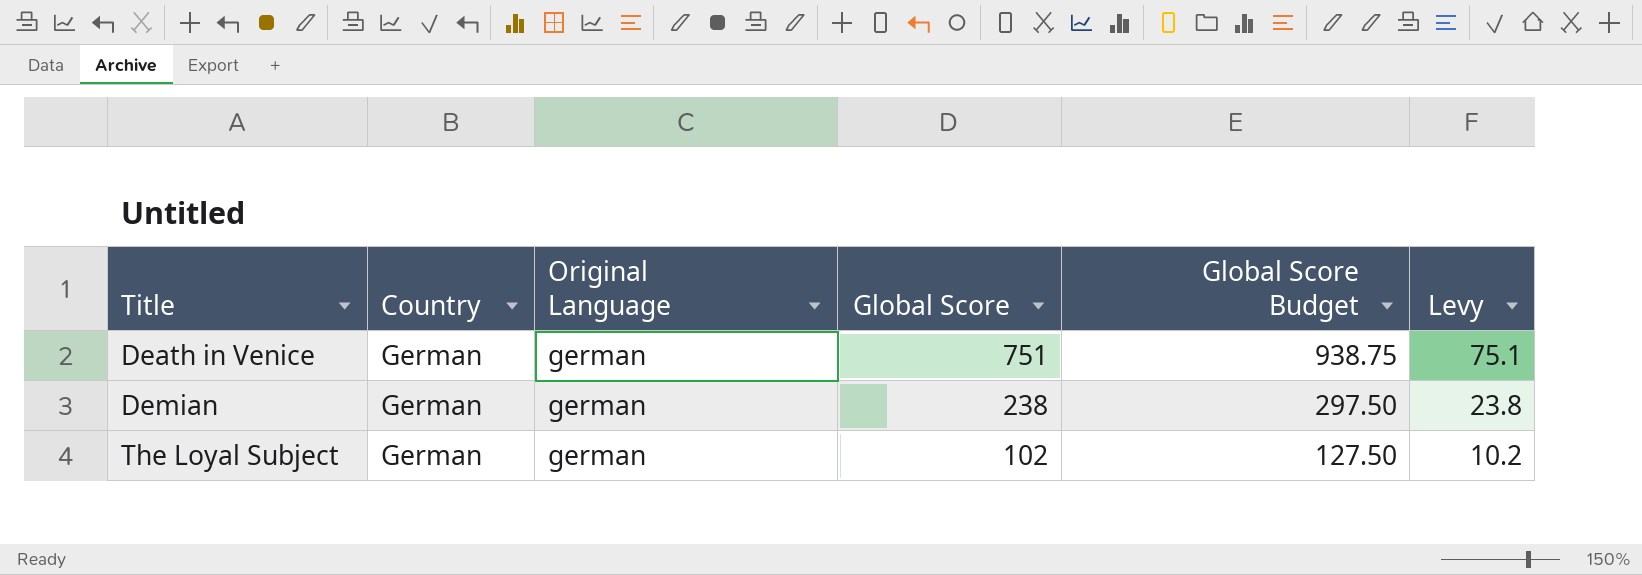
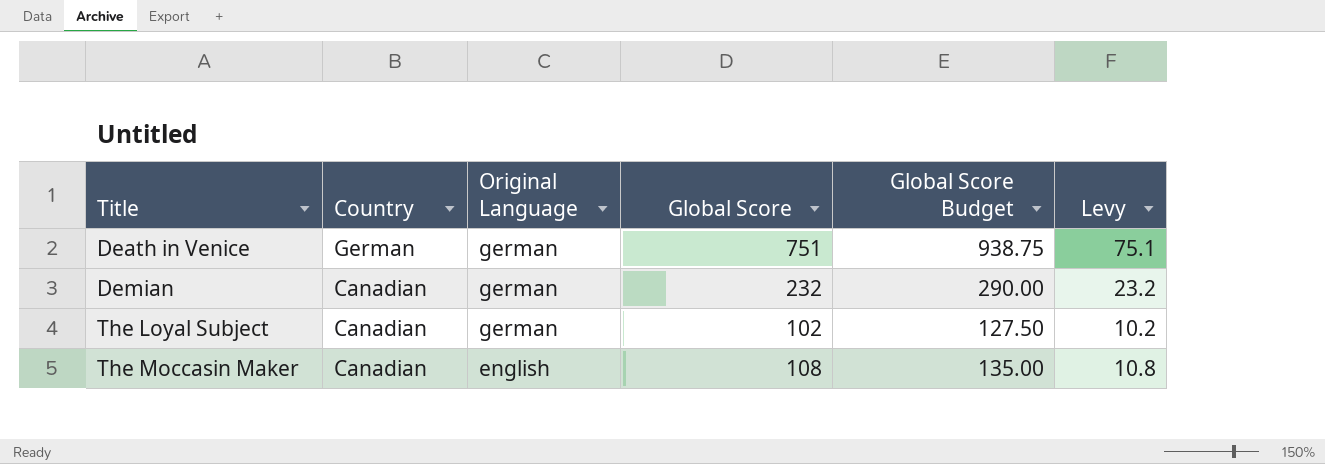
Demian | Country: German -> Canadian
Demian | Global Score: 238 -> 232
Demian | Global Score Budget: 297.50 -> 290.00
Demian | Levy: 23.8 -> 23.2
The Loyal Subject | Country: German -> Canadian
row The Moccasin Maker: none -> Canadian | english | 108 | 135.00 | 10.8

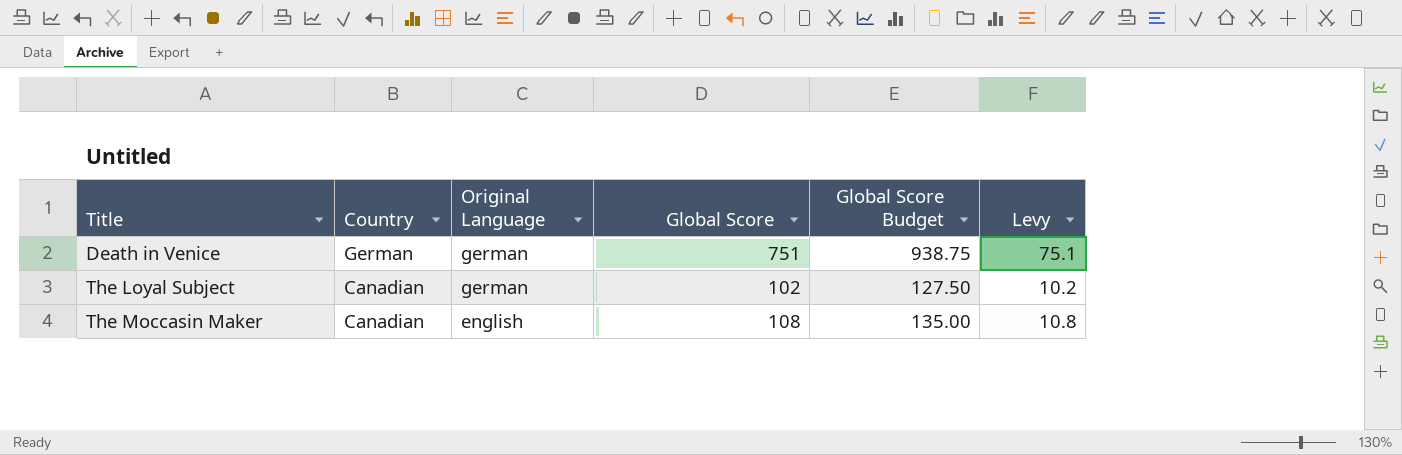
row Demian: Canadian | german | 232 | 290.00 | 23.2 -> none

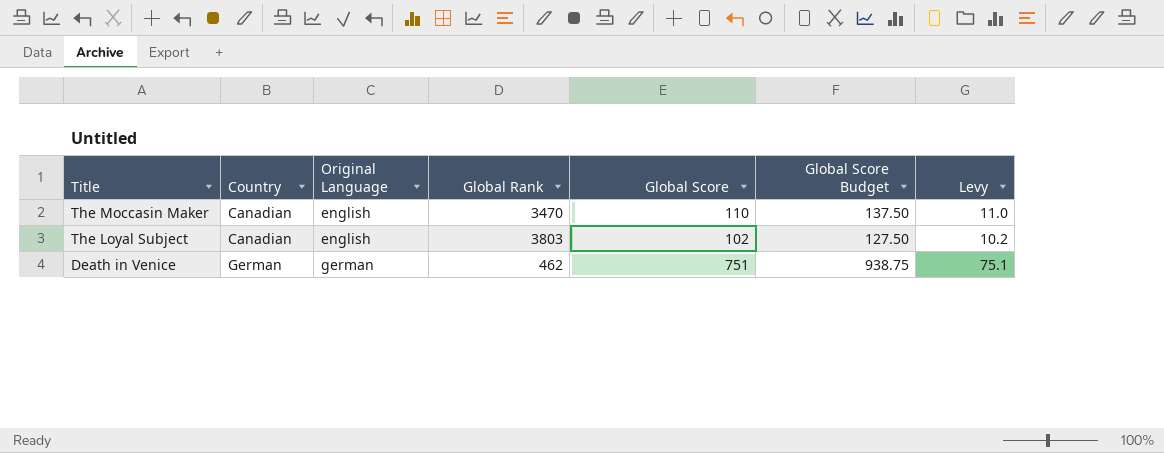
row order: Title ascending -> Title descending
column Global Rank | position: none -> 4
The Moccasin Maker | Global Score: 108 -> 110
The Moccasin Maker | Global Score Budget: 135.00 -> 137.50
The Moccasin Maker | Levy: 10.8 -> 11.0
The Loyal Subject | Original Language: german -> english

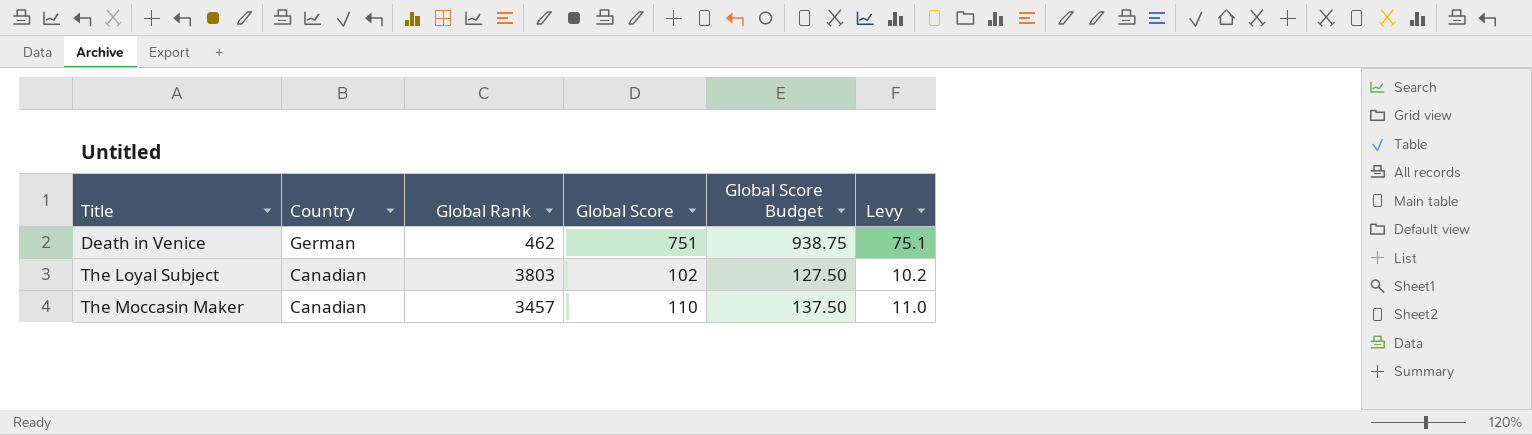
row order: Title descending -> Title ascending
column Original Language | position: 3 -> none
The Moccasin Maker | Global Rank: 3470 -> 3457

